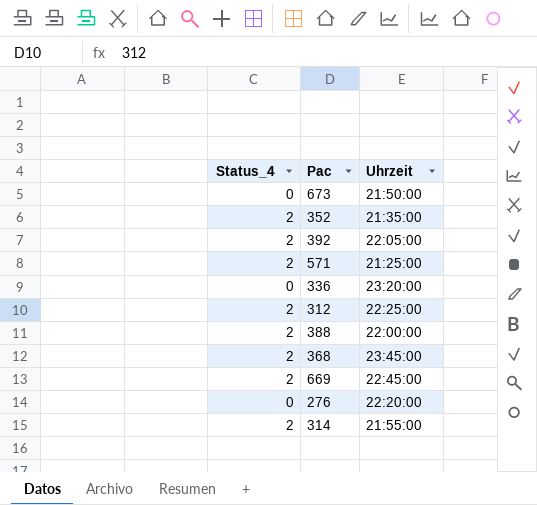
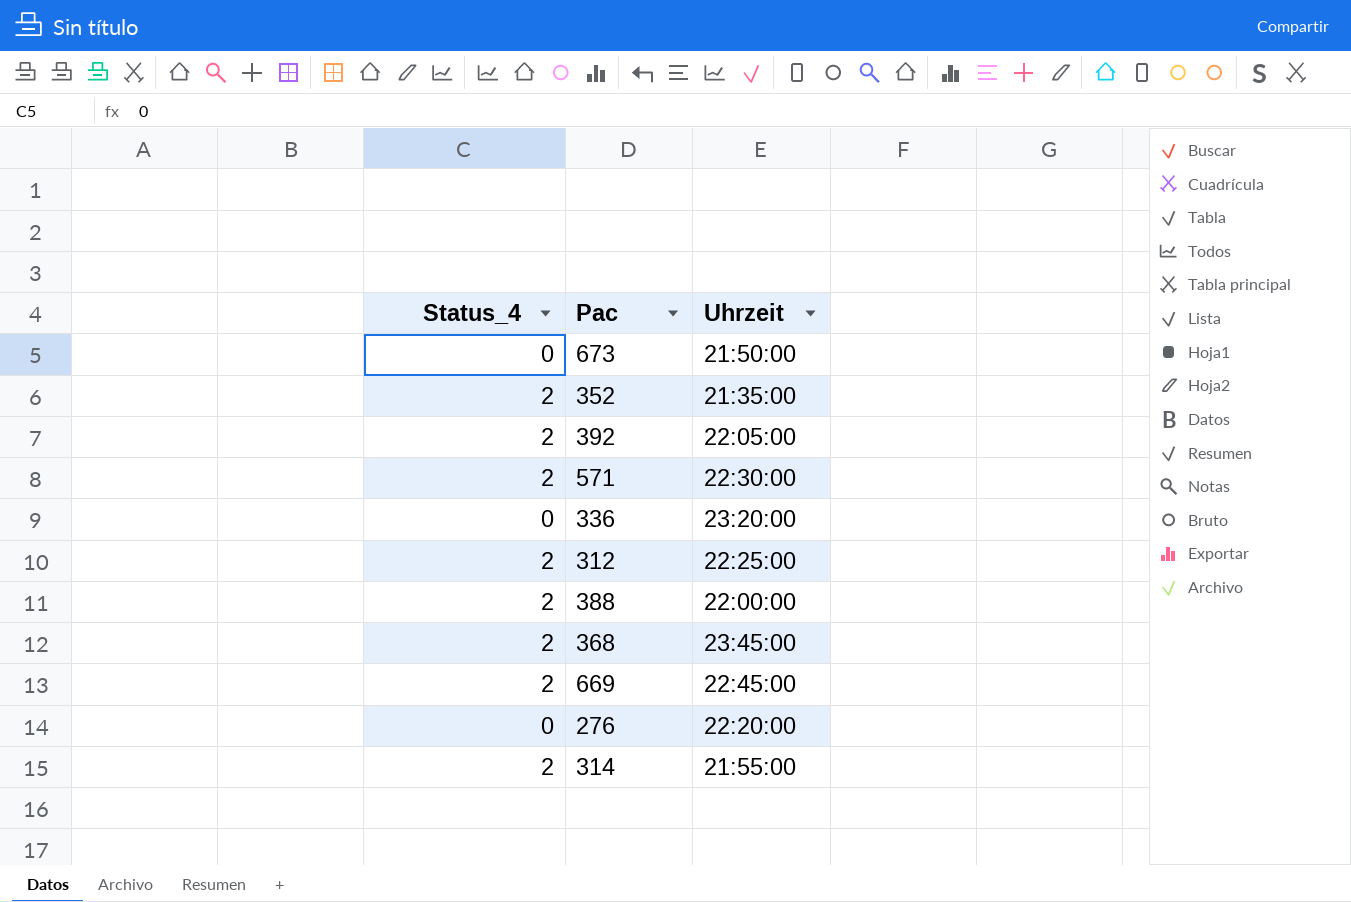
571 | Uhrzeit: 21:25:00 -> 22:30:00

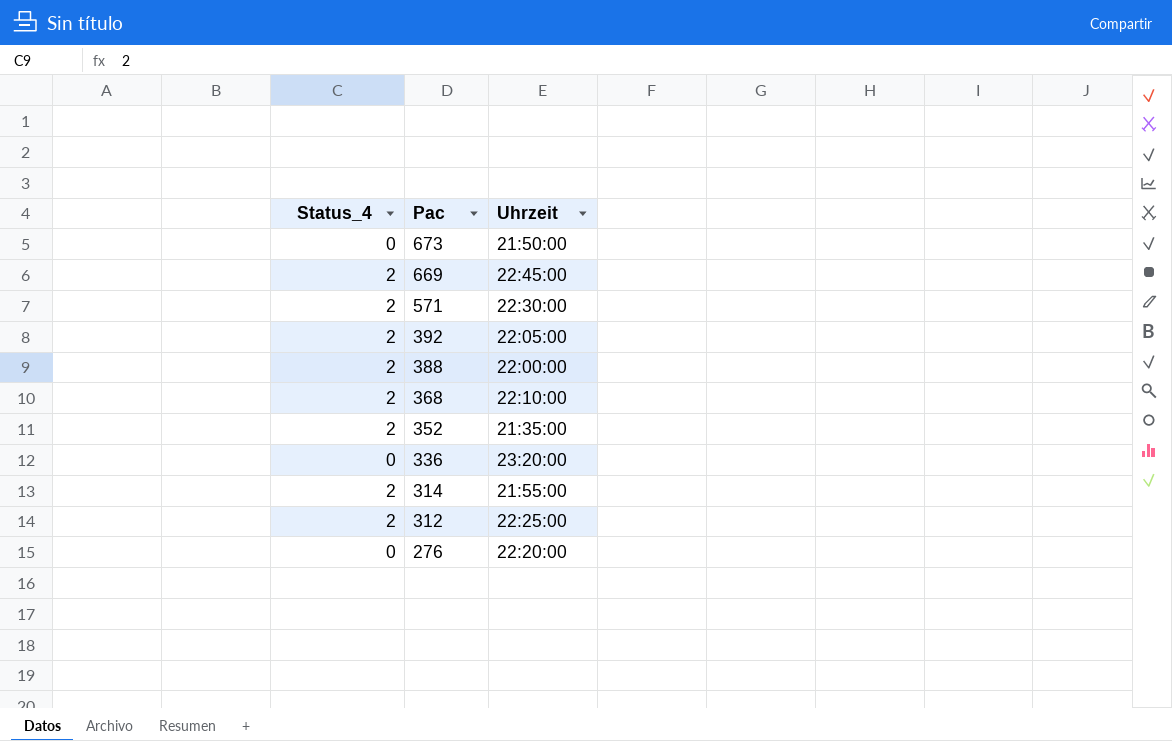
row order: none -> Pac descending
368 | Uhrzeit: 23:45:00 -> 22:10:00

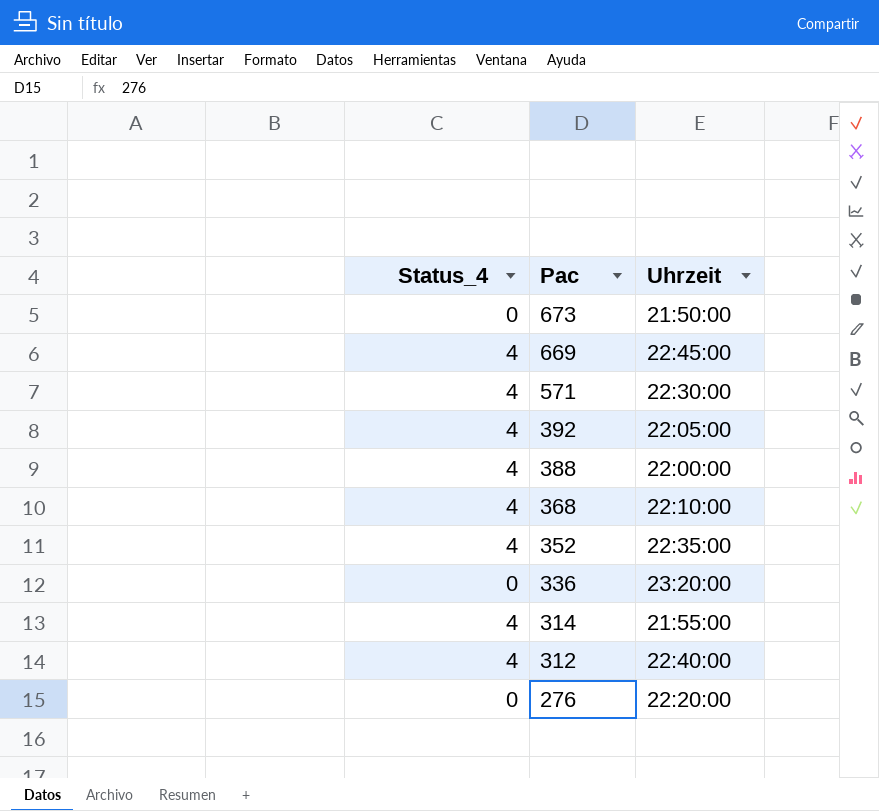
669 | Status_4: 2 -> 4
571 | Status_4: 2 -> 4
392 | Status_4: 2 -> 4
388 | Status_4: 2 -> 4
368 | Status_4: 2 -> 4
352 | Status_4: 2 -> 4
352 | Uhrzeit: 21:35:00 -> 22:35:00
314 | Status_4: 2 -> 4
312 | Status_4: 2 -> 4
312 | Uhrzeit: 22:25:00 -> 22:40:00

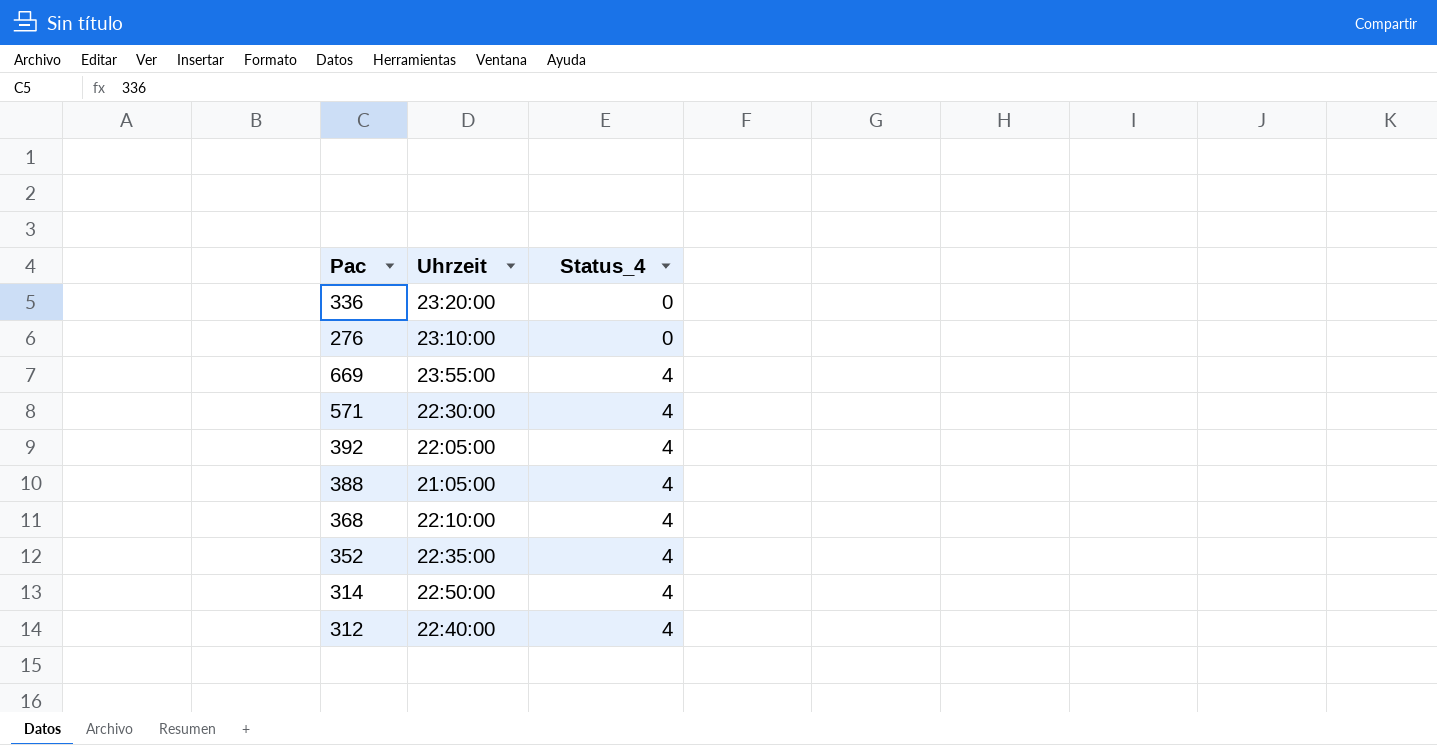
row order: Pac descending -> Status_4 ascending
column Status_4 | position: 1 -> 3
row 673: 0 | 21:50:00 -> none
276 | Uhrzeit: 22:20:00 -> 23:10:00
669 | Uhrzeit: 22:45:00 -> 23:55:00
388 | Uhrzeit: 22:00:00 -> 21:05:00
314 | Uhrzeit: 21:55:00 -> 22:50:00

